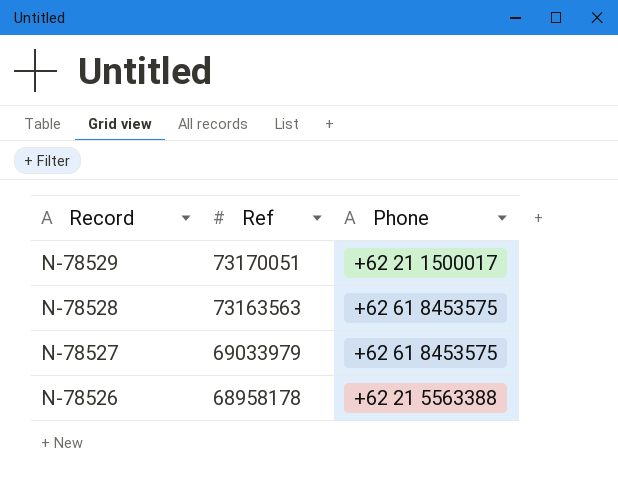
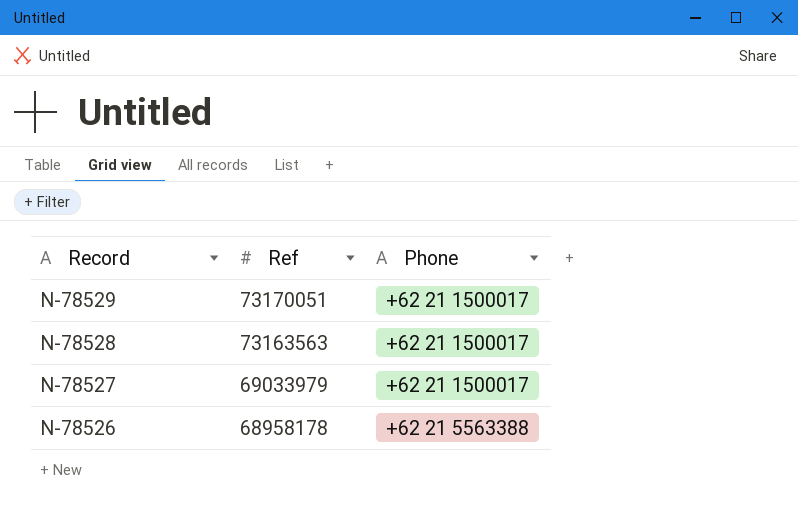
N-78528 | Phone: +62 61 8453575 -> +62 21 1500017
N-78527 | Phone: +62 61 8453575 -> +62 21 1500017

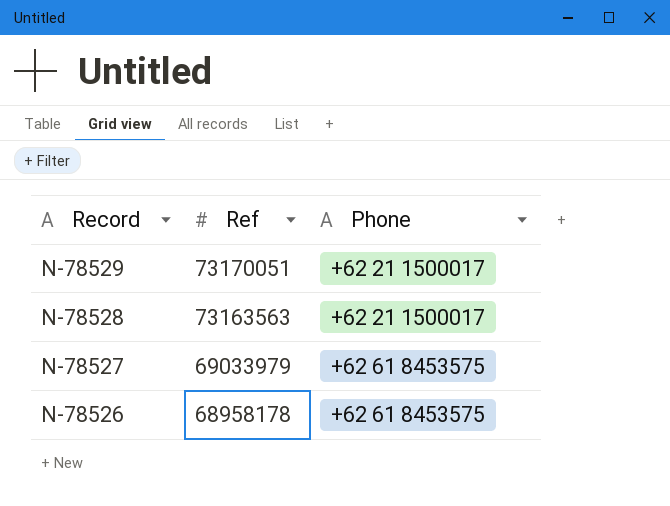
N-78527 | Phone: +62 21 1500017 -> +62 61 8453575
N-78526 | Phone: +62 21 5563388 -> +62 61 8453575

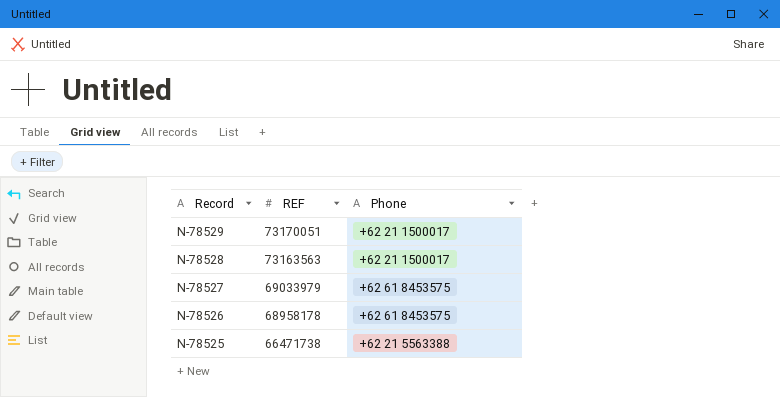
column name: Ref -> REF
row N-78525: none -> 66471738 | +62 21 5563388

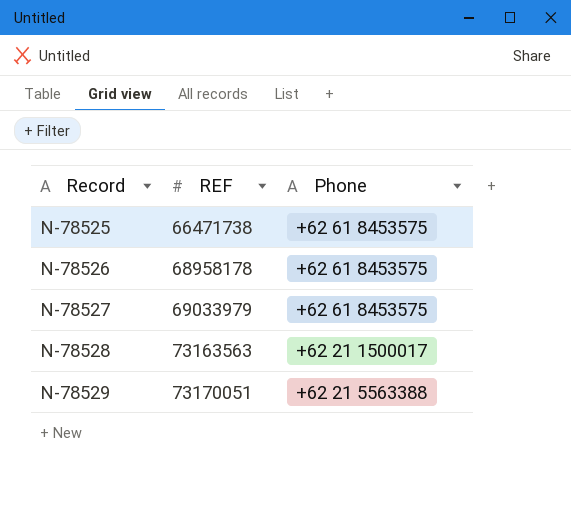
row order: Record descending -> Record ascending
N-78525 | Phone: +62 21 5563388 -> +62 61 8453575
N-78529 | Phone: +62 21 1500017 -> +62 21 5563388

